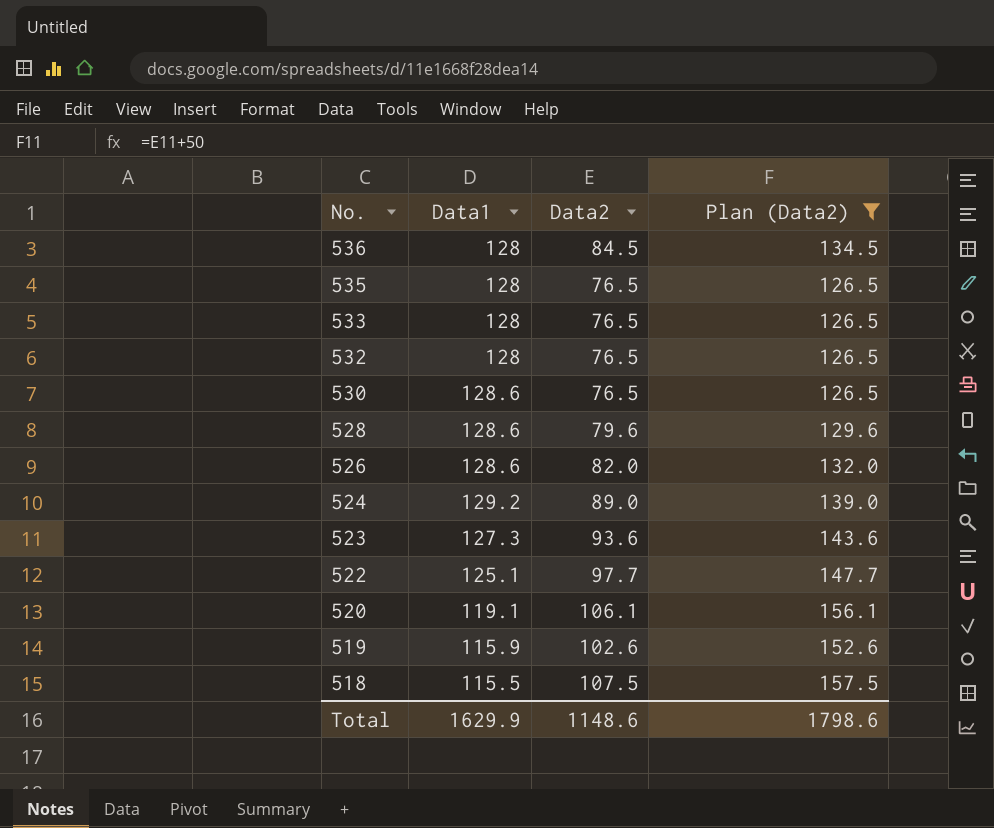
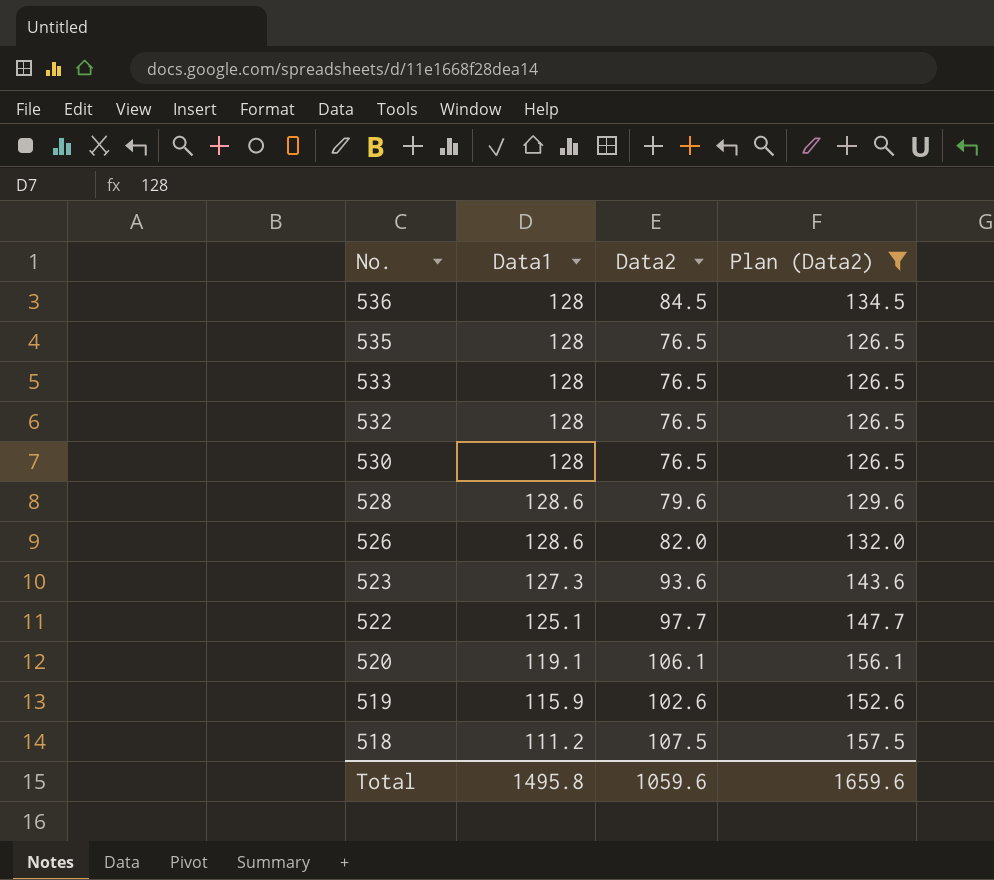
row 524: 129.2 | 89.0 | 139.0 -> none
530 | Data1: 128.6 -> 128
518 | Data1: 115.5 -> 111.2
Total | Data1: 1629.9 -> 1495.8
Total | Data2: 1148.6 -> 1059.6
Total | Plan (Data2): 1798.6 -> 1659.6

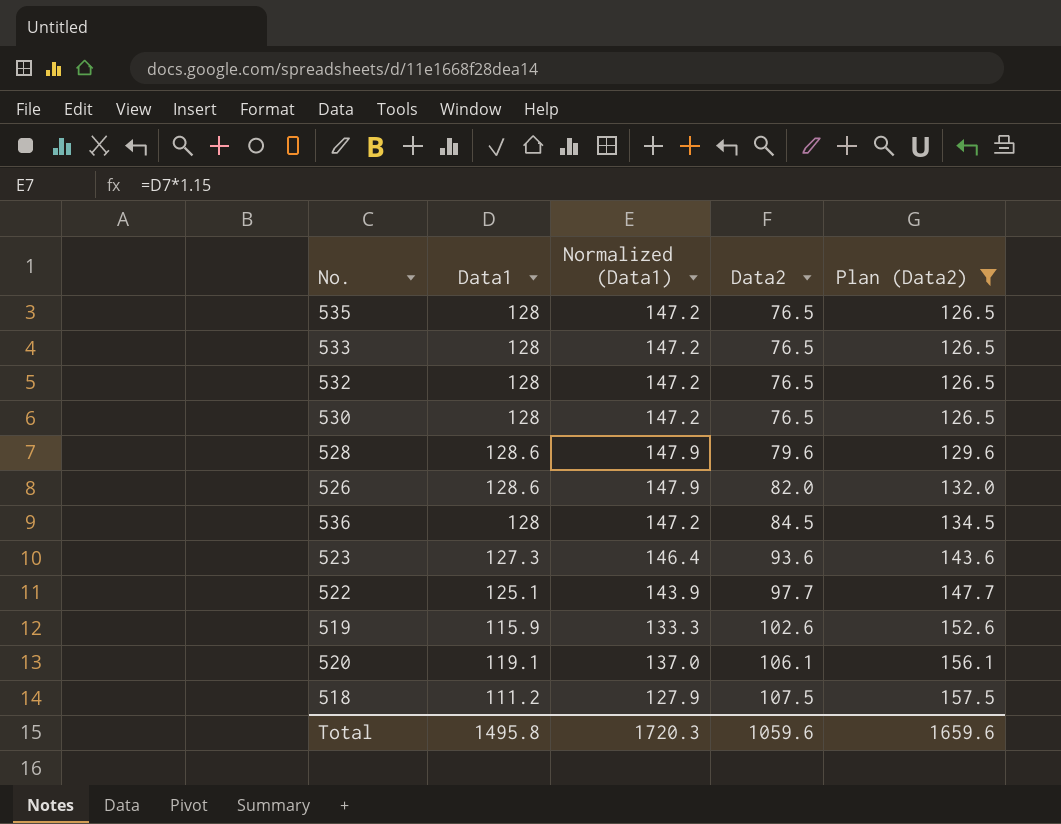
row order: No. descending -> Data2 ascending
column Normalized (Data1) | formula: none -> [Data1] * 1.15

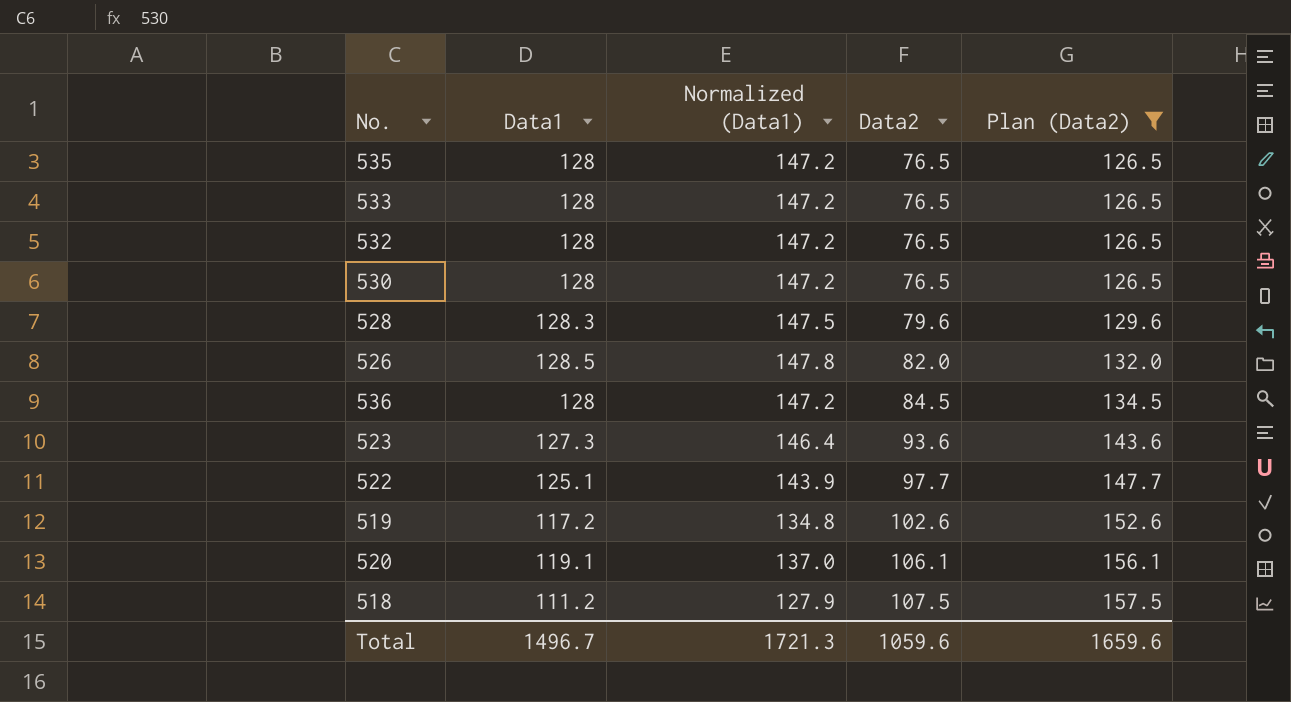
528 | Data1: 128.6 -> 128.3
528 | Normalized (Data1): 147.9 -> 147.5
526 | Data1: 128.6 -> 128.5
526 | Normalized (Data1): 147.9 -> 147.8
519 | Data1: 115.9 -> 117.2
519 | Normalized (Data1): 133.3 -> 134.8
Total | Data1: 1495.8 -> 1496.7
Total | Normalized (Data1): 1720.3 -> 1721.3

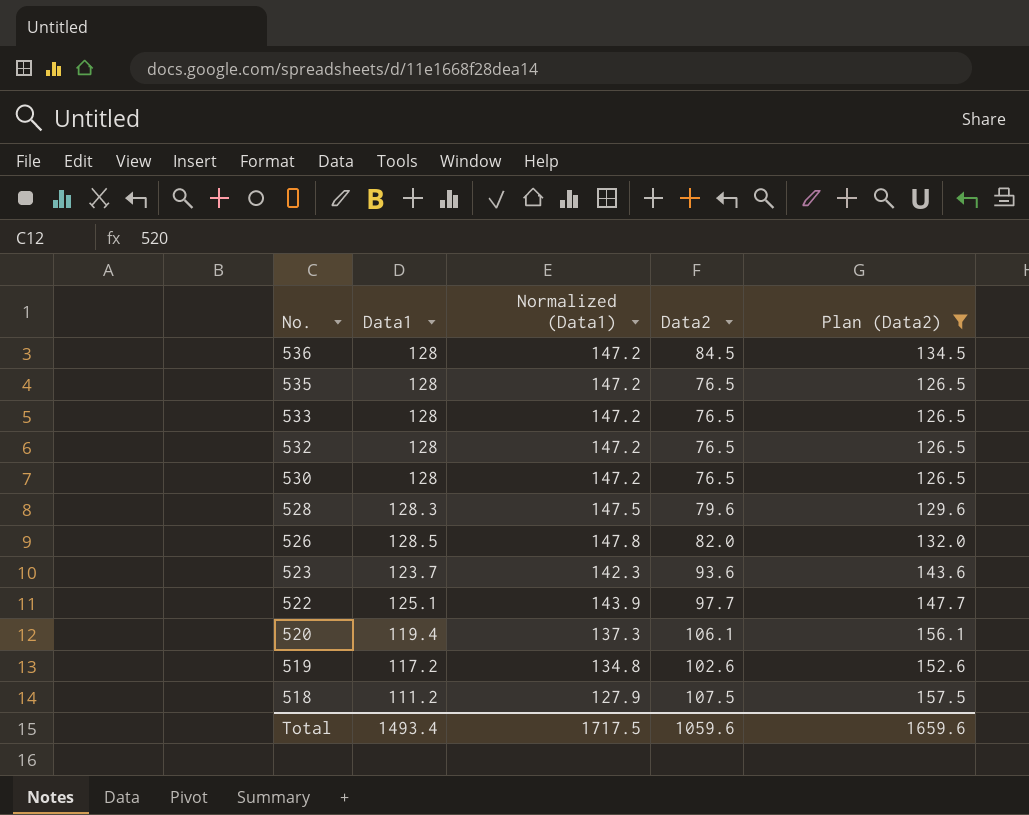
row order: Data2 ascending -> No. descending
523 | Data1: 127.3 -> 123.7
523 | Normalized (Data1): 146.4 -> 142.3
520 | Data1: 119.1 -> 119.4
520 | Normalized (Data1): 137.0 -> 137.3
Total | Data1: 1496.7 -> 1493.4
Total | Normalized (Data1): 1721.3 -> 1717.5

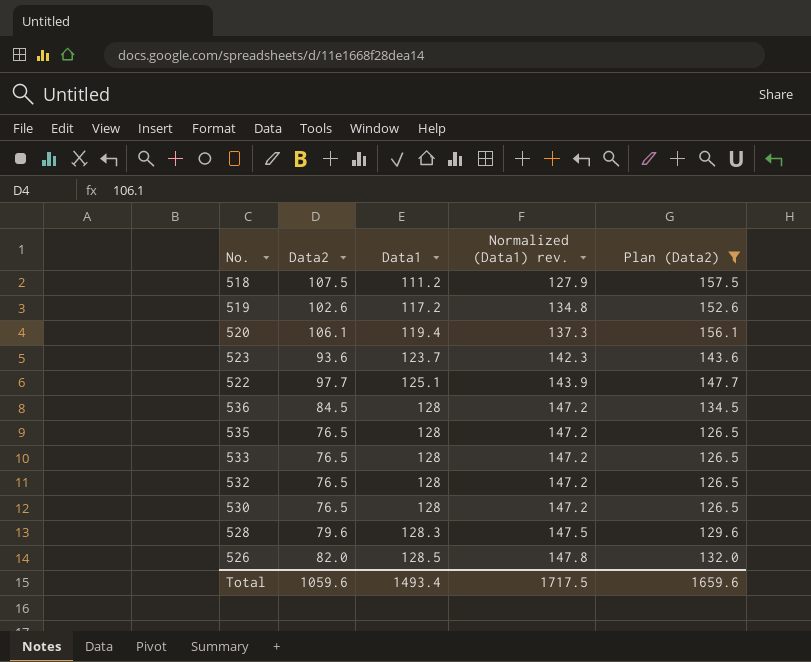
row order: No. descending -> Data1 ascending
column Data2 | position: 4 -> 2
column name: Normalized (Data1) -> Normalized (Data1) rev.

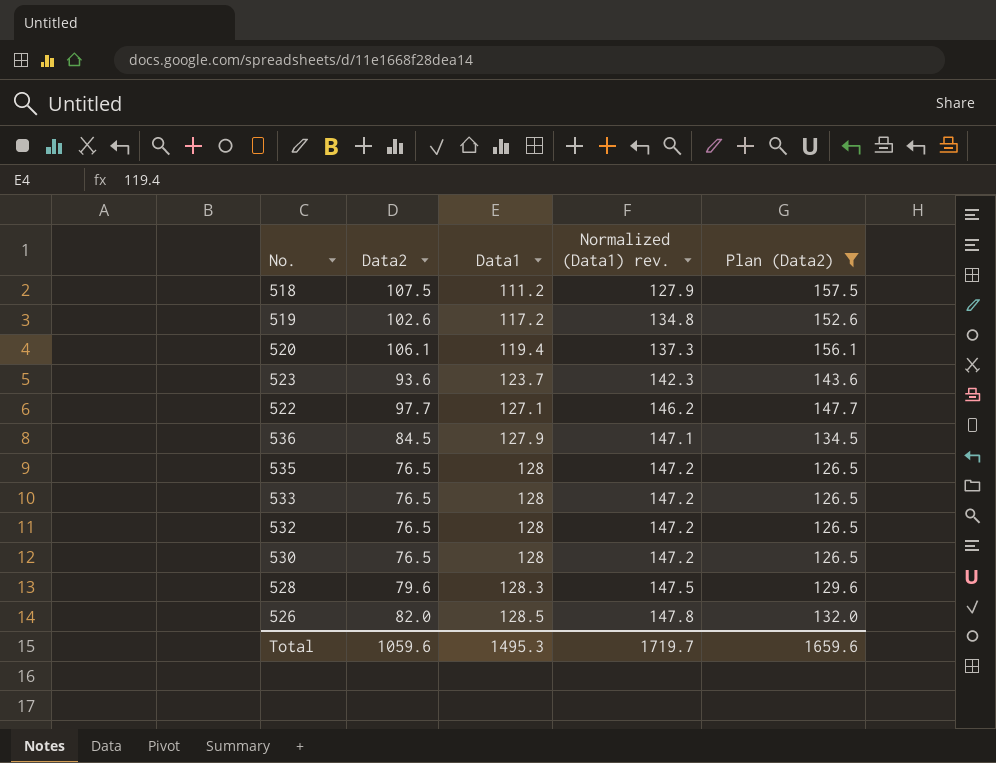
522 | Data1: 125.1 -> 127.1
522 | Normalized (Data1) rev.: 143.9 -> 146.2
536 | Data1: 128 -> 127.9
536 | Normalized (Data1) rev.: 147.2 -> 147.1
Total | Data1: 1493.4 -> 1495.3
Total | Normalized (Data1) rev.: 1717.5 -> 1719.7

